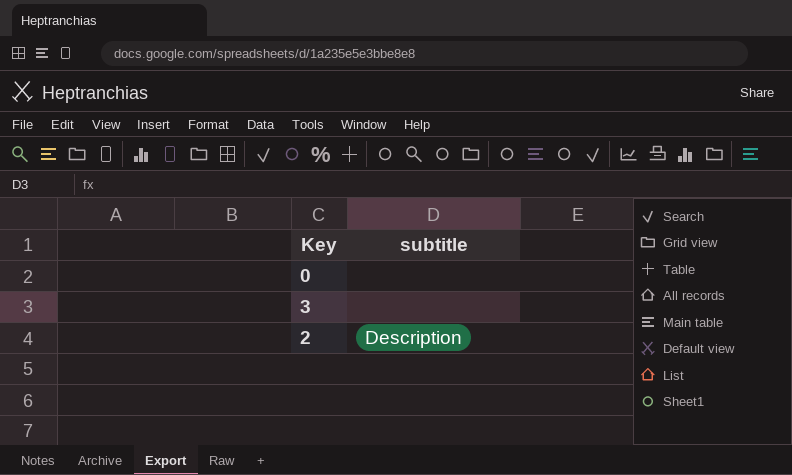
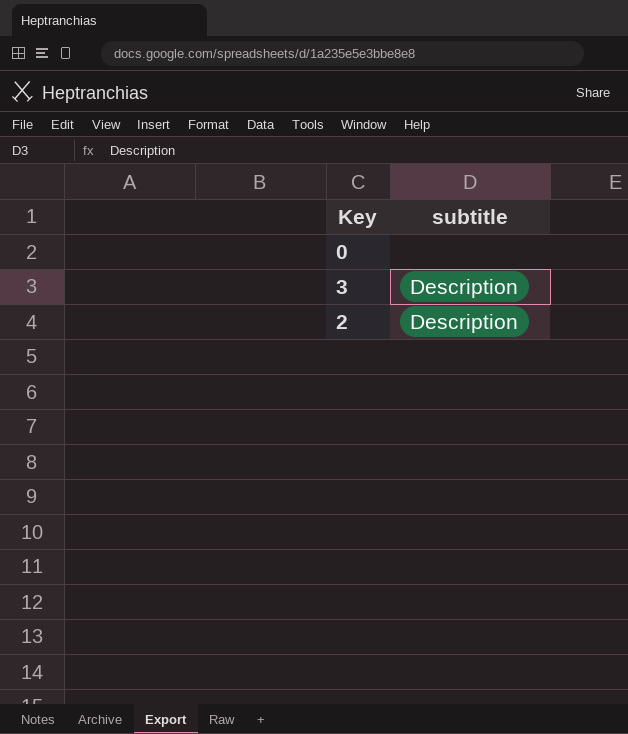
3 | subtitle: none -> Description

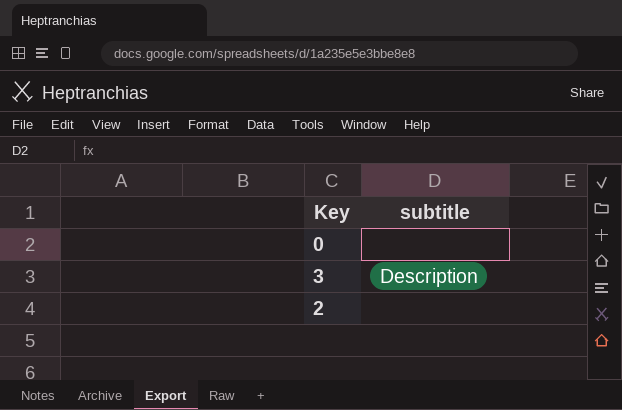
2 | subtitle: Description -> none

